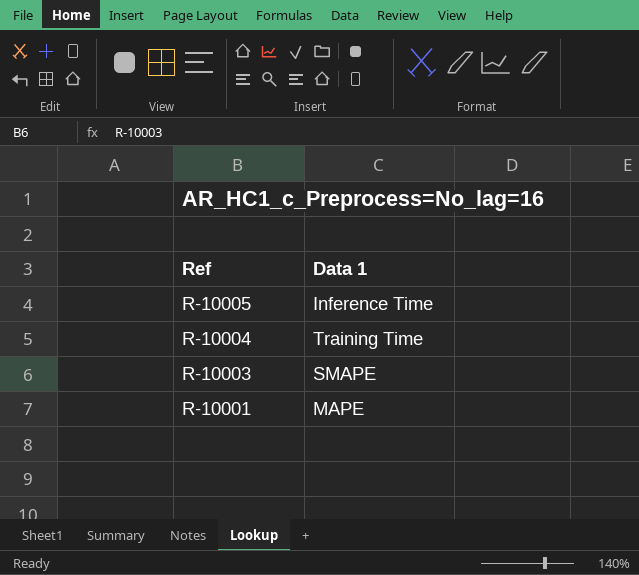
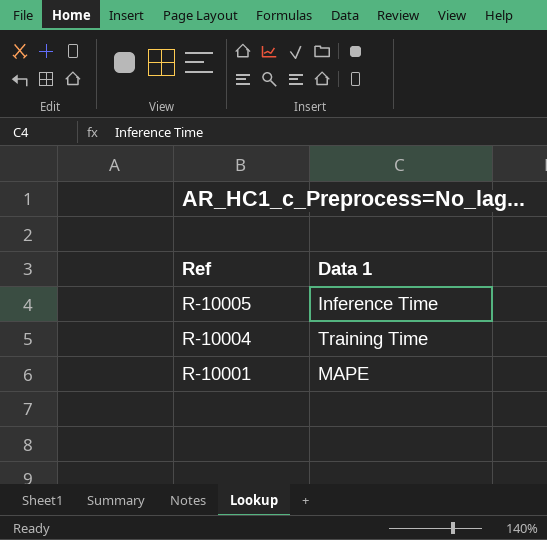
row R-10003: SMAPE -> none

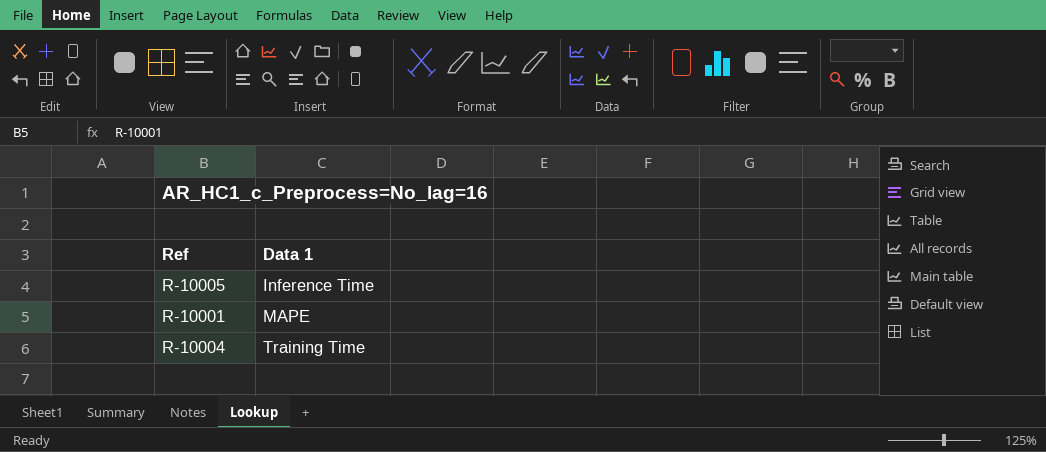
row order: Ref descending -> Data 1 ascending

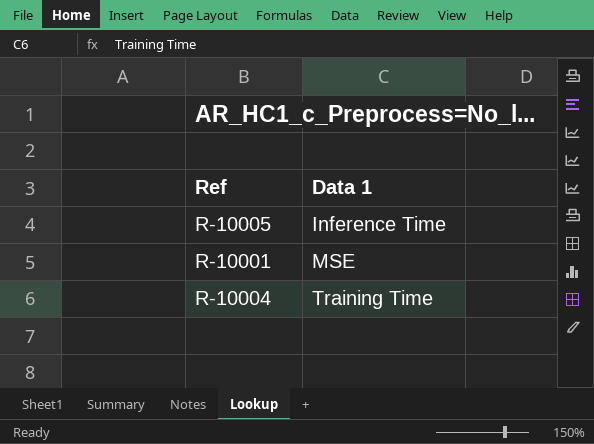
R-10001 | Data 1: MAPE -> MSE

